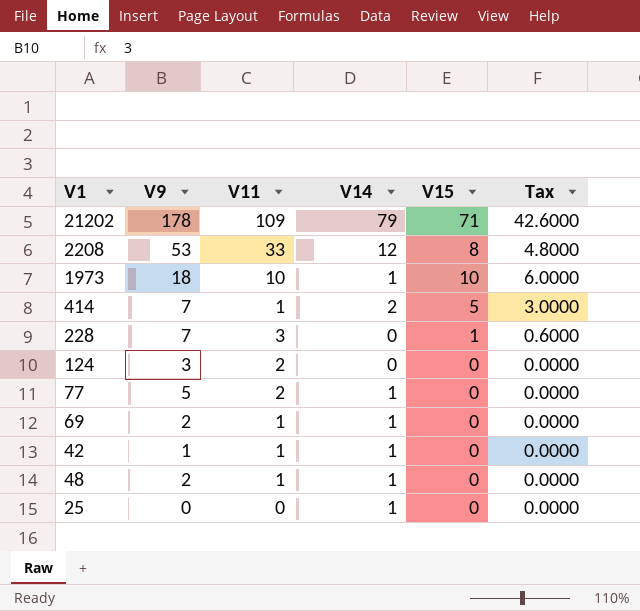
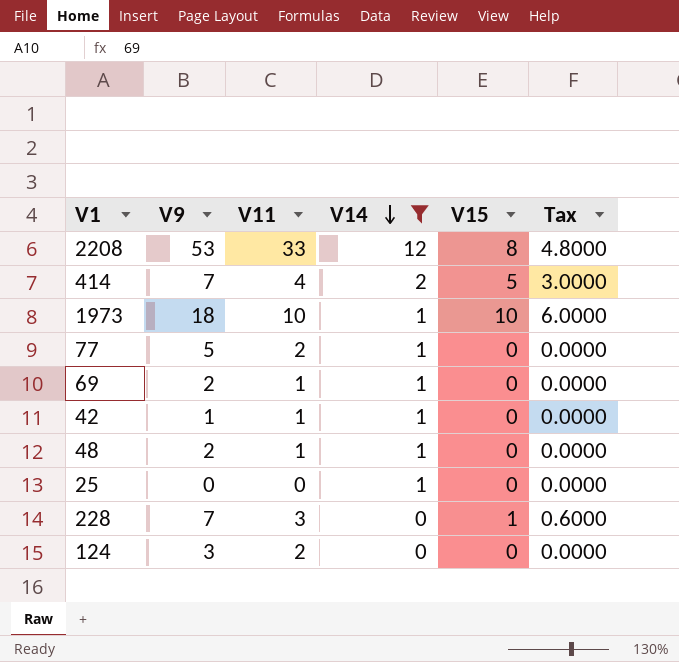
filter: none -> V14 != 79
row order: none -> V14 descending
414 | V11: 1 -> 4

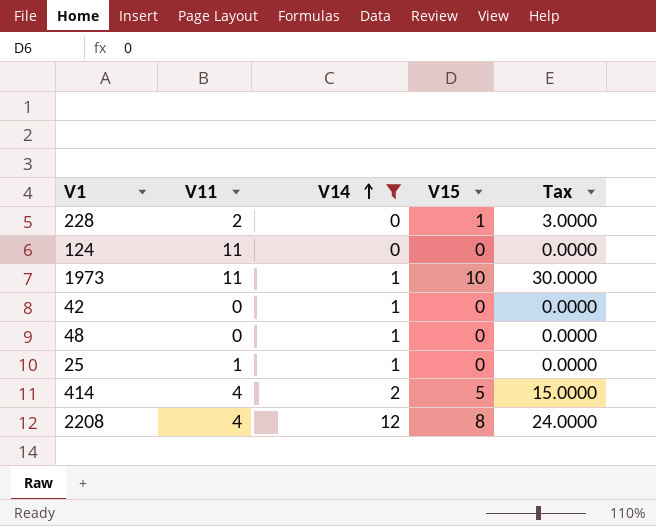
row order: V14 descending -> V14 ascending
column V9 | position: 2 -> none
column Tax | formula: [V15] * 0.6 -> [V15] * 3
row 77: 5 | 2 | 1 | 0 | 0.0000 -> none
row 69: 2 | 1 | 1 | 0 | 0.0000 -> none
228 | V11: 3 -> 2
124 | V11: 2 -> 11
1973 | V11: 10 -> 11
42 | V11: 1 -> 0
48 | V11: 1 -> 0
25 | V11: 0 -> 1
2208 | V11: 33 -> 4

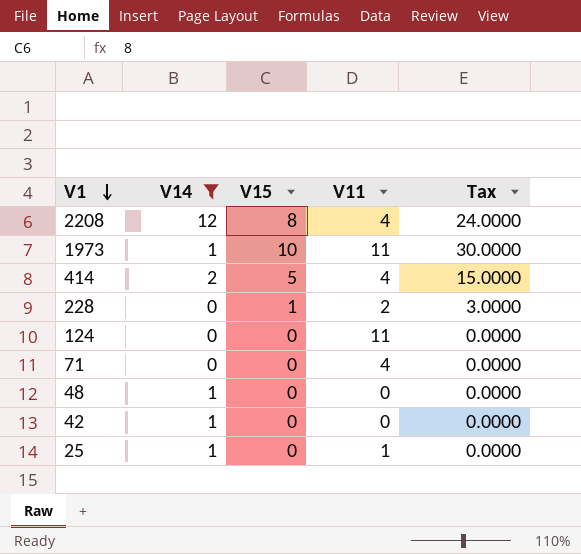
row order: V14 ascending -> V1 descending
column V11 | position: 2 -> 4
row 71: none -> 0 | 0 | 4 | 0.0000

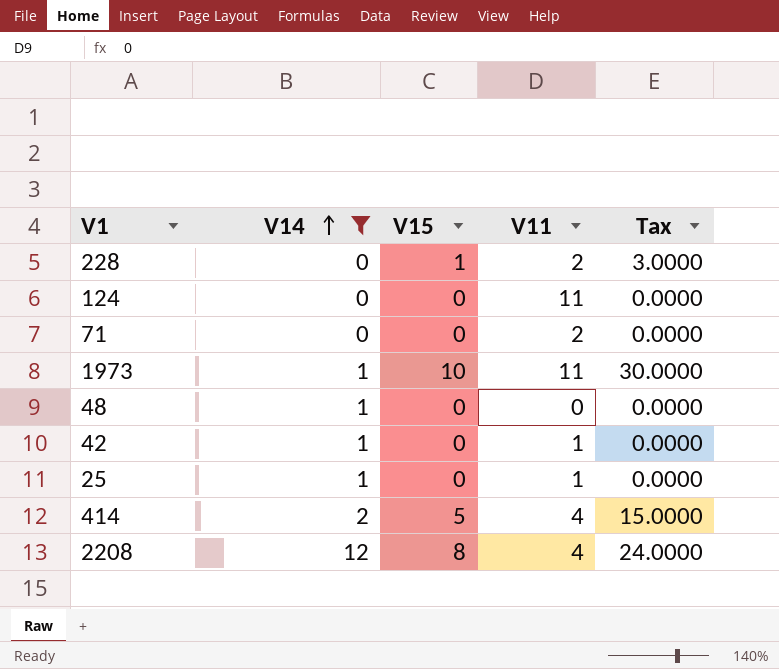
row order: V1 descending -> V14 ascending
71 | V11: 4 -> 2
42 | V11: 0 -> 1

